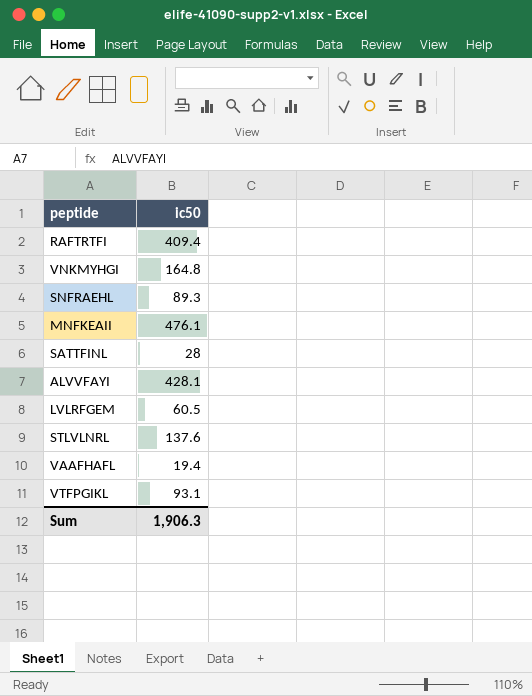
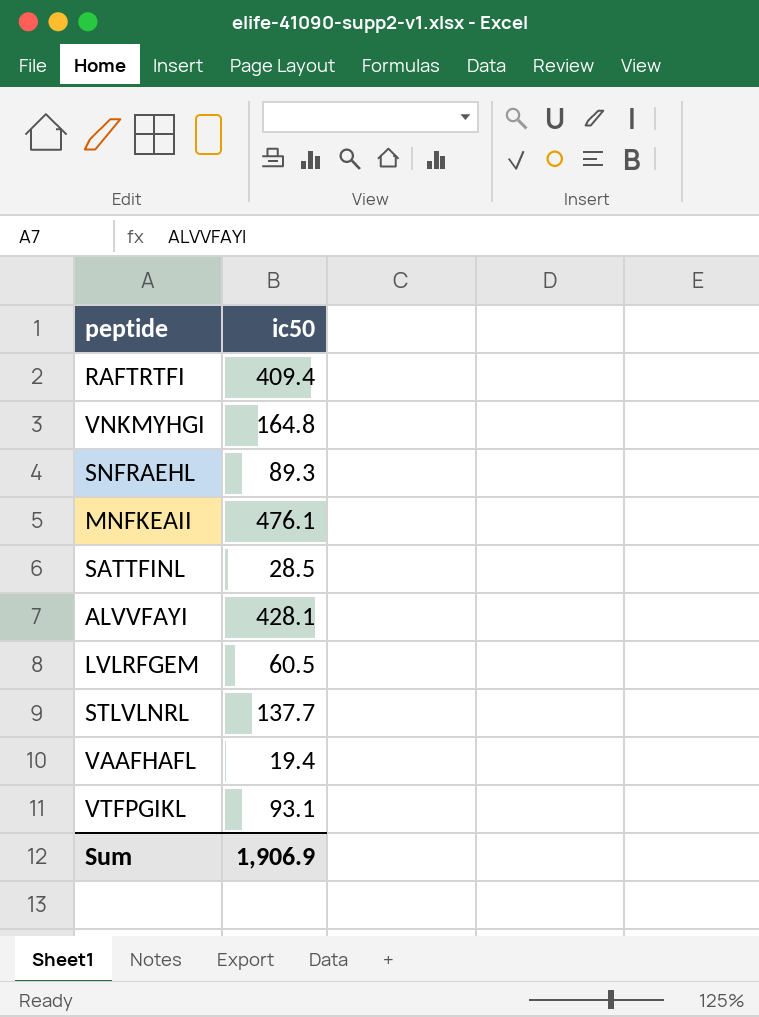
SATTFINL | ic50: 28 -> 28.5
STLVLNRL | ic50: 137.6 -> 137.7
Sum | ic50: 1,906.3 -> 1,906.9

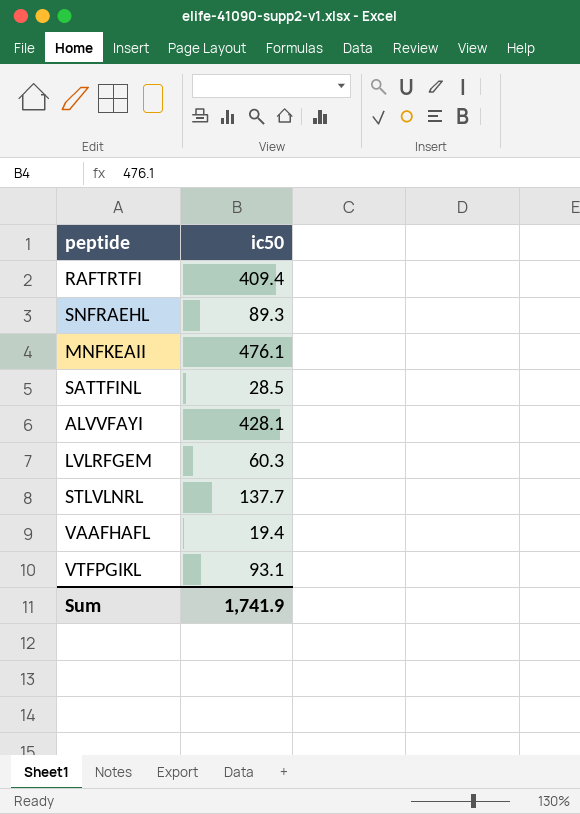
row VNKMYHGI: 164.8 -> none
LVLRFGEM | ic50: 60.5 -> 60.3
Sum | ic50: 1,906.9 -> 1,741.9

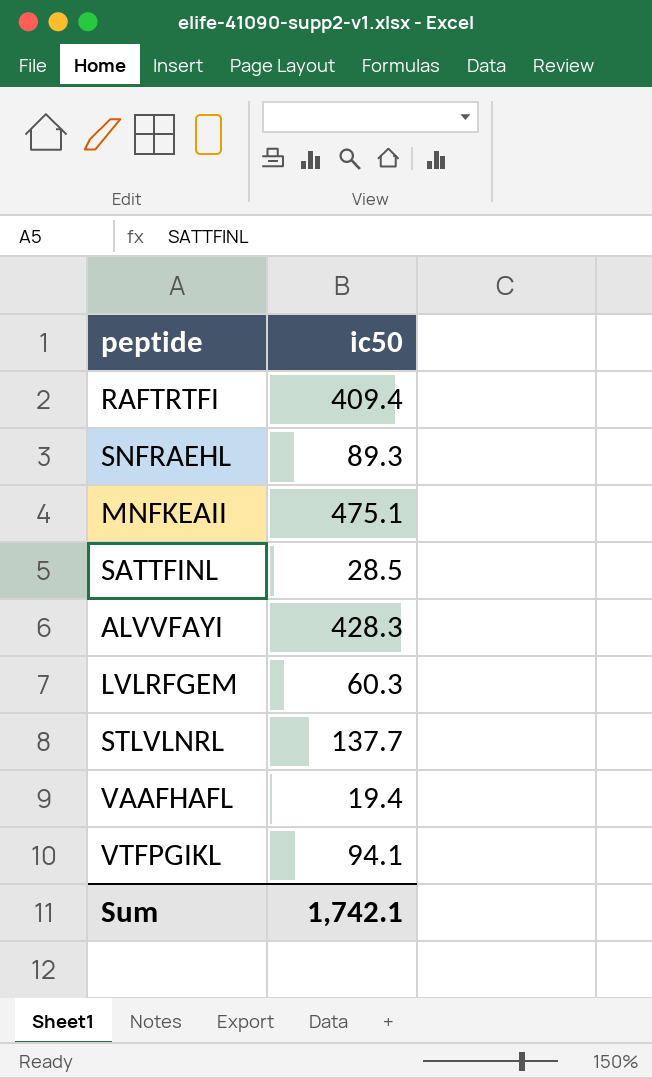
MNFKEAII | ic50: 476.1 -> 475.1
ALVVFAYI | ic50: 428.1 -> 428.3
VTFPGIKL | ic50: 93.1 -> 94.1
Sum | ic50: 1,741.9 -> 1,742.1

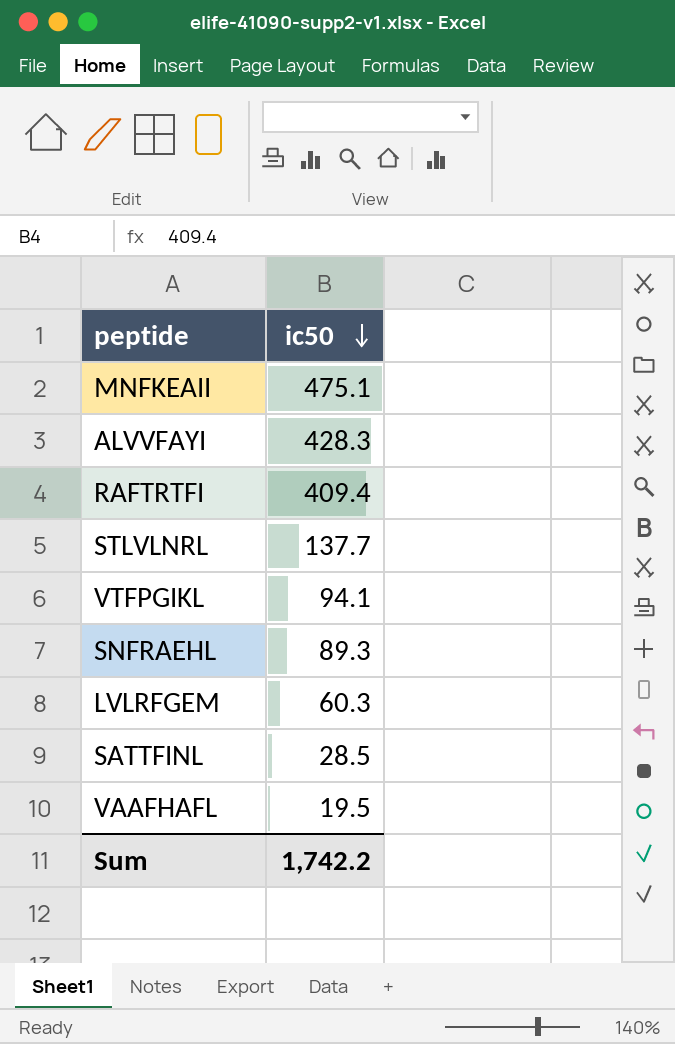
row order: none -> ic50 descending
VAAFHAFL | ic50: 19.4 -> 19.5
Sum | ic50: 1,742.1 -> 1,742.2

